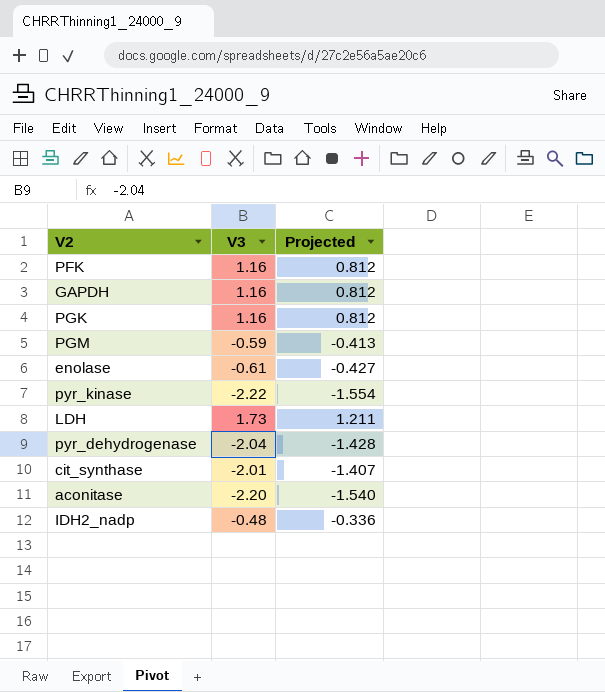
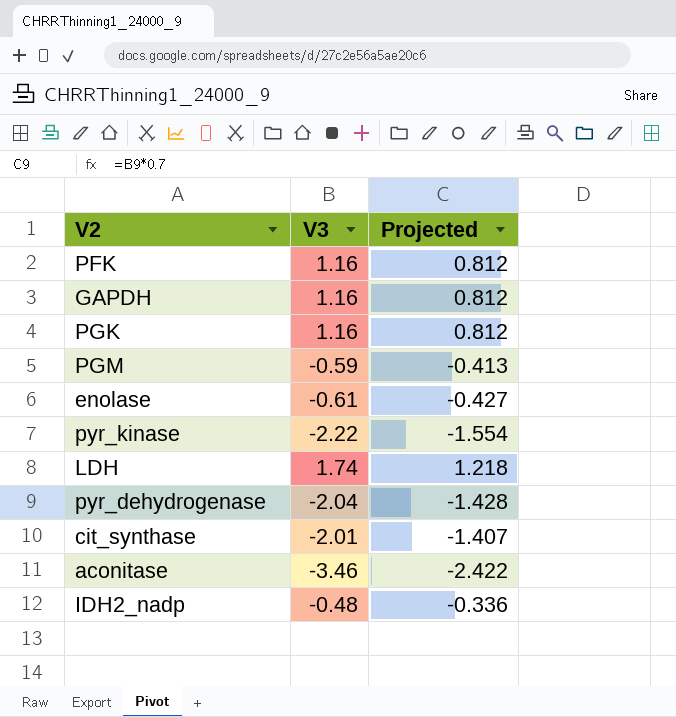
LDH | V3: 1.73 -> 1.74
LDH | Projected: 1.211 -> 1.218
aconitase | V3: -2.20 -> -3.46
aconitase | Projected: -1.540 -> -2.422

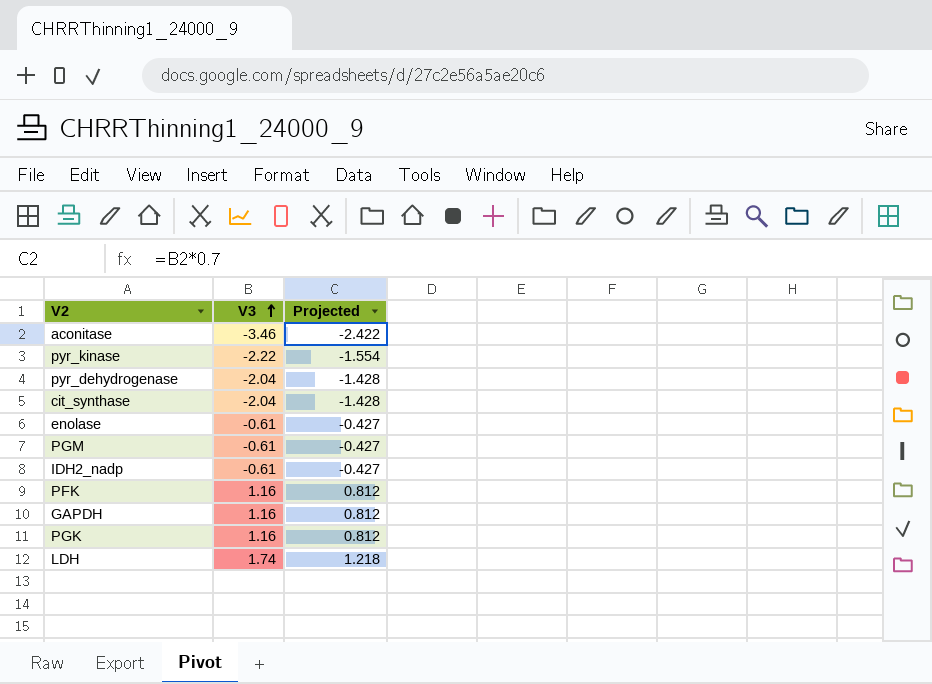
row order: none -> V3 ascending
cit_synthase | V3: -2.01 -> -2.04
cit_synthase | Projected: -1.407 -> -1.428
PGM | V3: -0.59 -> -0.61
PGM | Projected: -0.413 -> -0.427
IDH2_nadp | V3: -0.48 -> -0.61
IDH2_nadp | Projected: -0.336 -> -0.427

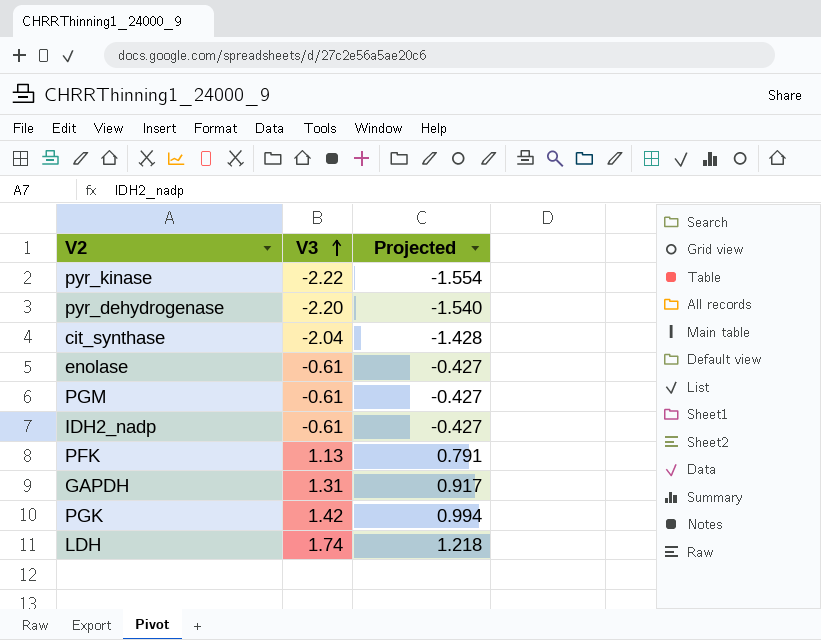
row aconitase: -3.46 | -2.422 -> none
pyr_dehydrogenase | V3: -2.04 -> -2.20
pyr_dehydrogenase | Projected: -1.428 -> -1.540
PFK | V3: 1.16 -> 1.13
PFK | Projected: 0.812 -> 0.791
GAPDH | V3: 1.16 -> 1.31
GAPDH | Projected: 0.812 -> 0.917
PGK | V3: 1.16 -> 1.42
PGK | Projected: 0.812 -> 0.994

